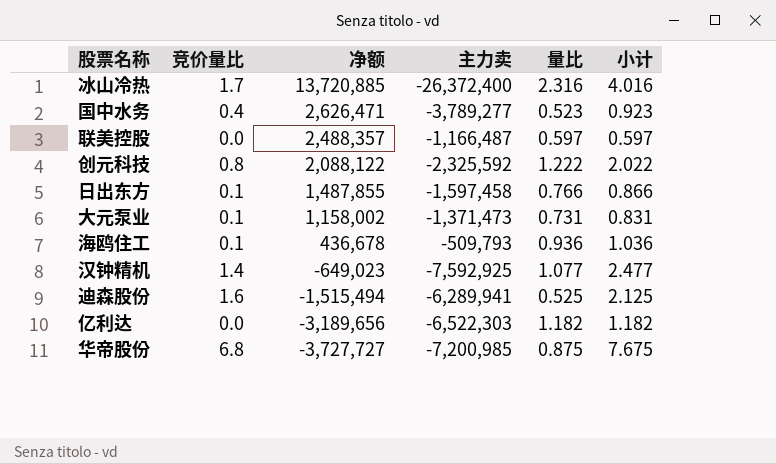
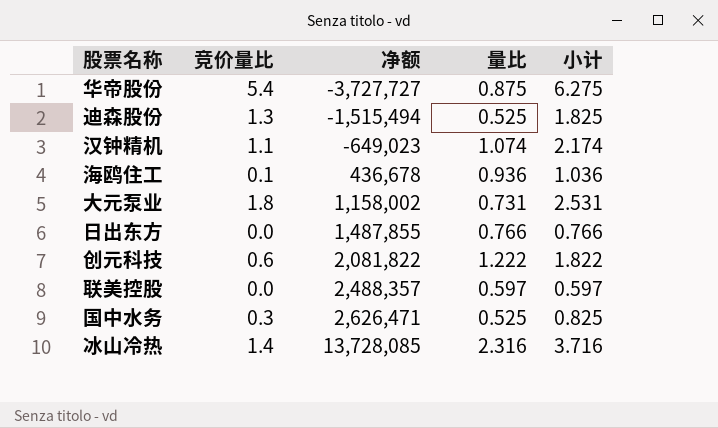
row order: 净额 descending -> 净额 ascending
column 主力卖 | position: 4 -> none
row 亿利达: 0.0 | -3,189,656 | -6,522,303 | 1.182 | 1.182 -> none
华帝股份 | 竞价量比: 6.8 -> 5.4
华帝股份 | 小计: 7.675 -> 6.275
迪森股份 | 竞价量比: 1.6 -> 1.3
迪森股份 | 小计: 2.125 -> 1.825
汉钟精机 | 竞价量比: 1.4 -> 1.1
汉钟精机 | 量比: 1.077 -> 1.074
汉钟精机 | 小计: 2.477 -> 2.174
大元泵业 | 竞价量比: 0.1 -> 1.8
大元泵业 | 小计: 0.831 -> 2.531
日出东方 | 竞价量比: 0.1 -> 0.0
日出东方 | 小计: 0.866 -> 0.766
创元科技 | 竞价量比: 0.8 -> 0.6
创元科技 | 净额: 2,088,122 -> 2,081,822
创元科技 | 小计: 2.022 -> 1.822
国中水务 | 竞价量比: 0.4 -> 0.3
国中水务 | 量比: 0.523 -> 0.525
国中水务 | 小计: 0.923 -> 0.825
冰山冷热 | 竞价量比: 1.7 -> 1.4
冰山冷热 | 净额: 13,720,885 -> 13,728,085
冰山冷热 | 小计: 4.016 -> 3.716

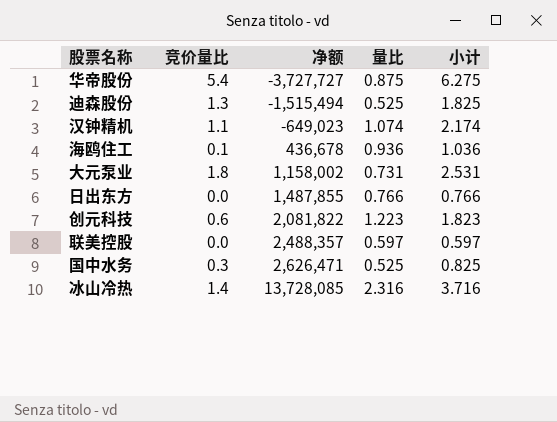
创元科技 | 量比: 1.222 -> 1.223
创元科技 | 小计: 1.822 -> 1.823

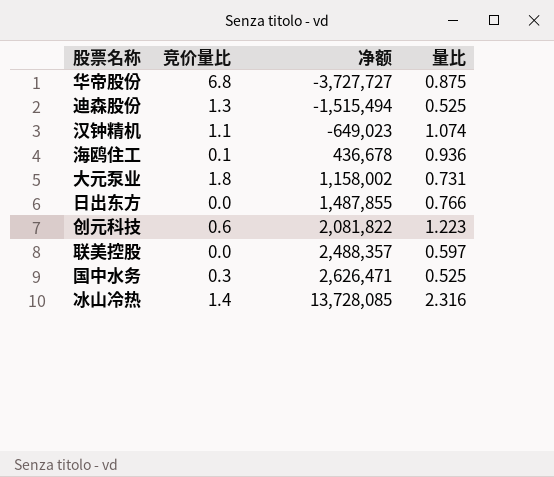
column 小计 | formula: [竞价量比] + [量比] -> none
华帝股份 | 竞价量比: 5.4 -> 6.8

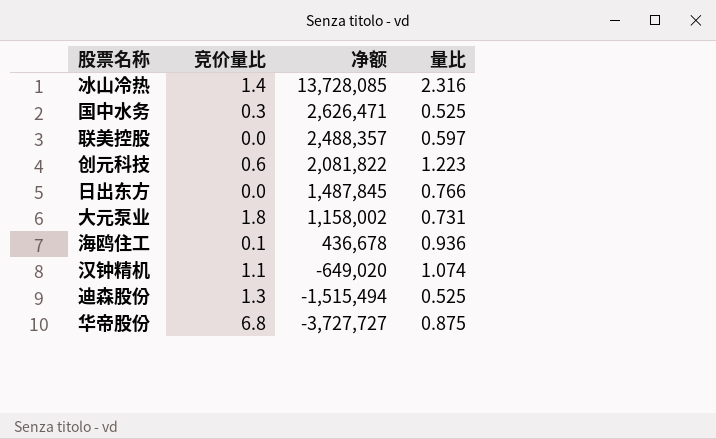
row order: 净额 ascending -> 净额 descending
日出东方 | 净额: 1,487,855 -> 1,487,845
汉钟精机 | 净额: -649,023 -> -649,020

